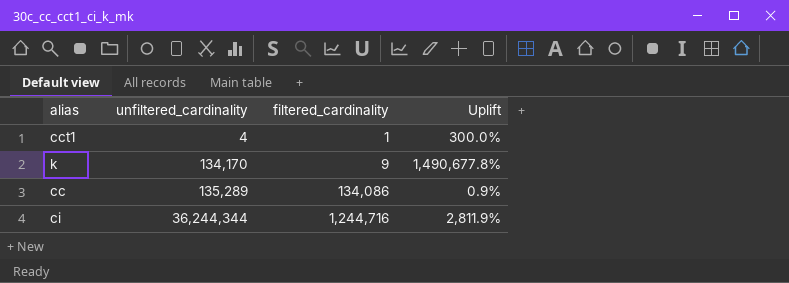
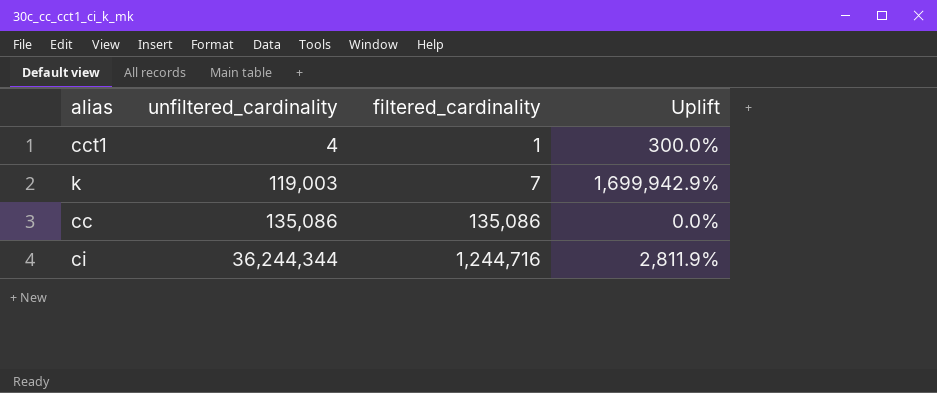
k | unfiltered_cardinality: 134,170 -> 119,003
k | filtered_cardinality: 9 -> 7
k | Uplift: 1,490,677.8% -> 1,699,942.9%
cc | unfiltered_cardinality: 135,289 -> 135,086
cc | filtered_cardinality: 134,086 -> 135,086
cc | Uplift: 0.9% -> 0.0%

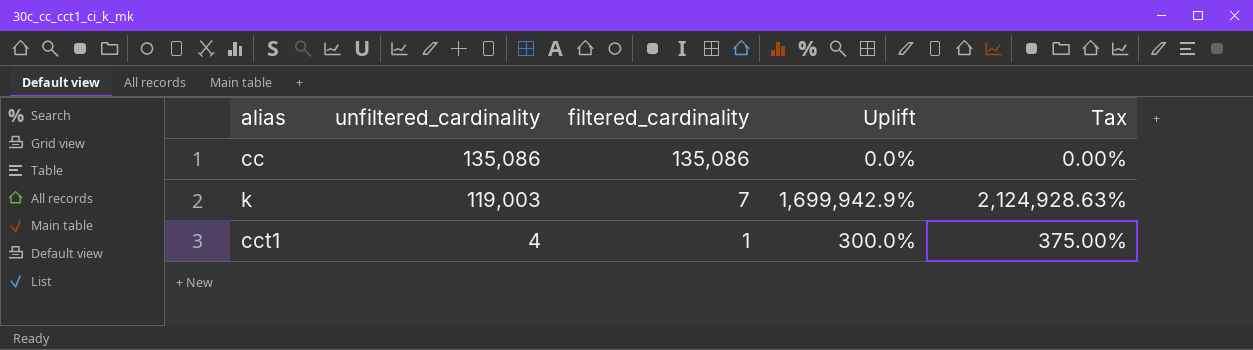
row order: unfiltered_cardinality ascending -> unfiltered_cardinality descending
column Tax | formula: none -> [Uplift] * 1.25
row ci: 36,244,344 | 1,244,716 | 2,811.9% -> none

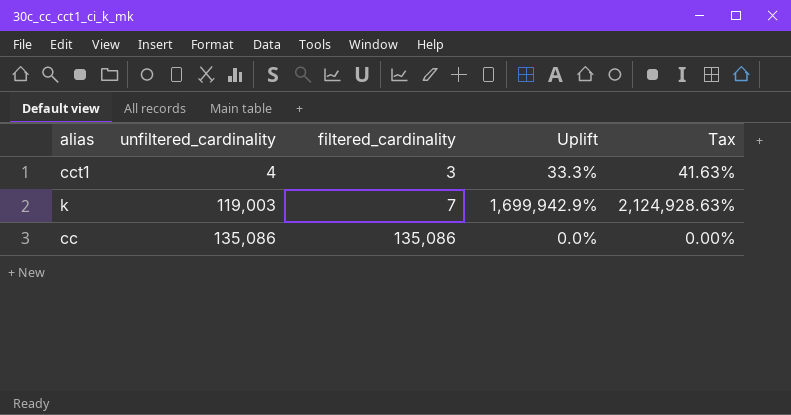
row order: unfiltered_cardinality descending -> unfiltered_cardinality ascending
cct1 | filtered_cardinality: 1 -> 3
cct1 | Uplift: 300.0% -> 33.3%
cct1 | Tax: 375.00% -> 41.63%

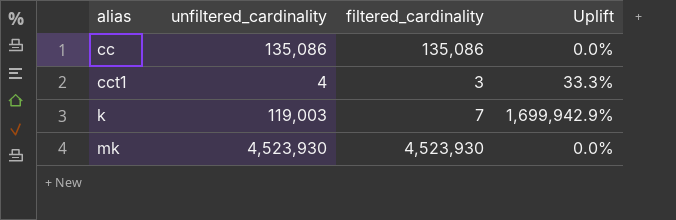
row order: unfiltered_cardinality ascending -> alias ascending
column Tax | formula: [Uplift] * 1.25 -> none
row mk: none -> 4,523,930 | 4,523,930 | 0.0%

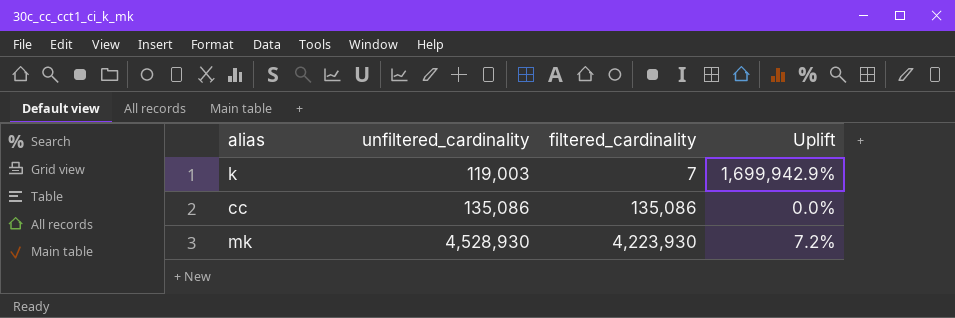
row order: alias ascending -> unfiltered_cardinality ascending
row cct1: 4 | 3 | 33.3% -> none
mk | unfiltered_cardinality: 4,523,930 -> 4,528,930
mk | filtered_cardinality: 4,523,930 -> 4,223,930
mk | Uplift: 0.0% -> 7.2%

